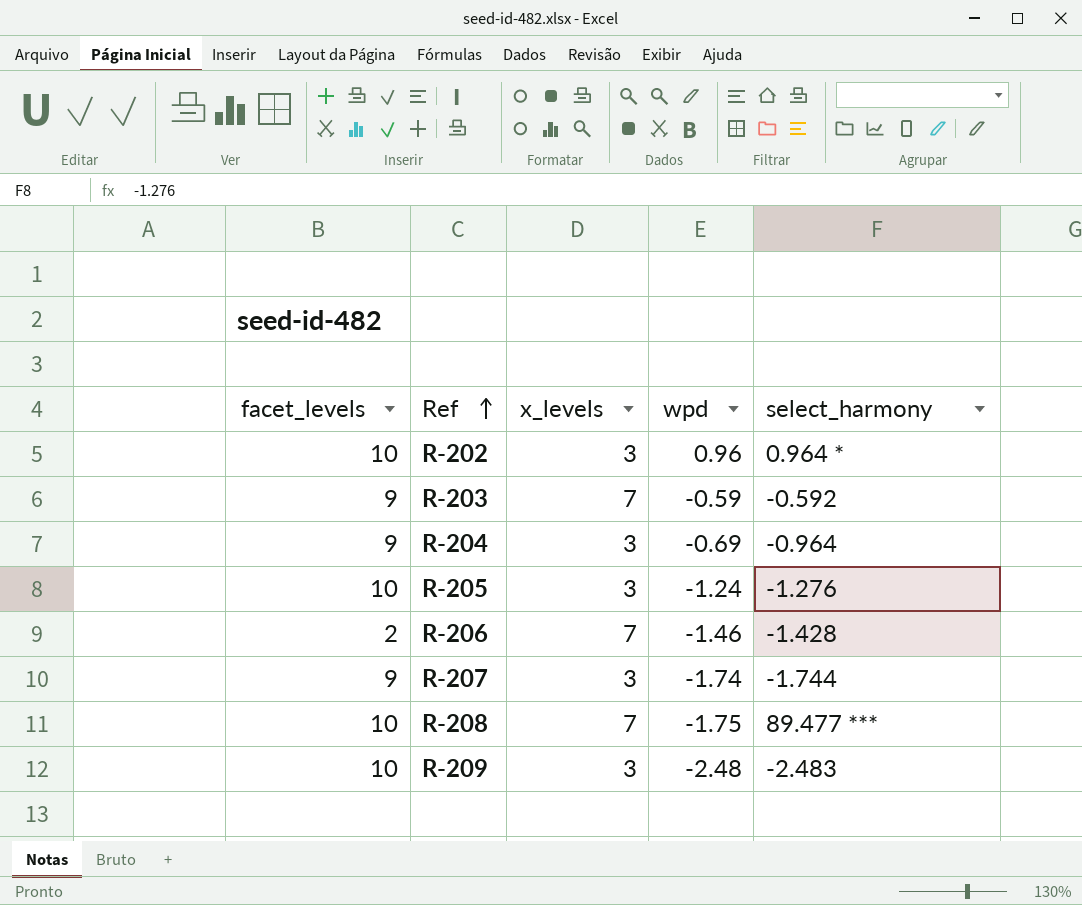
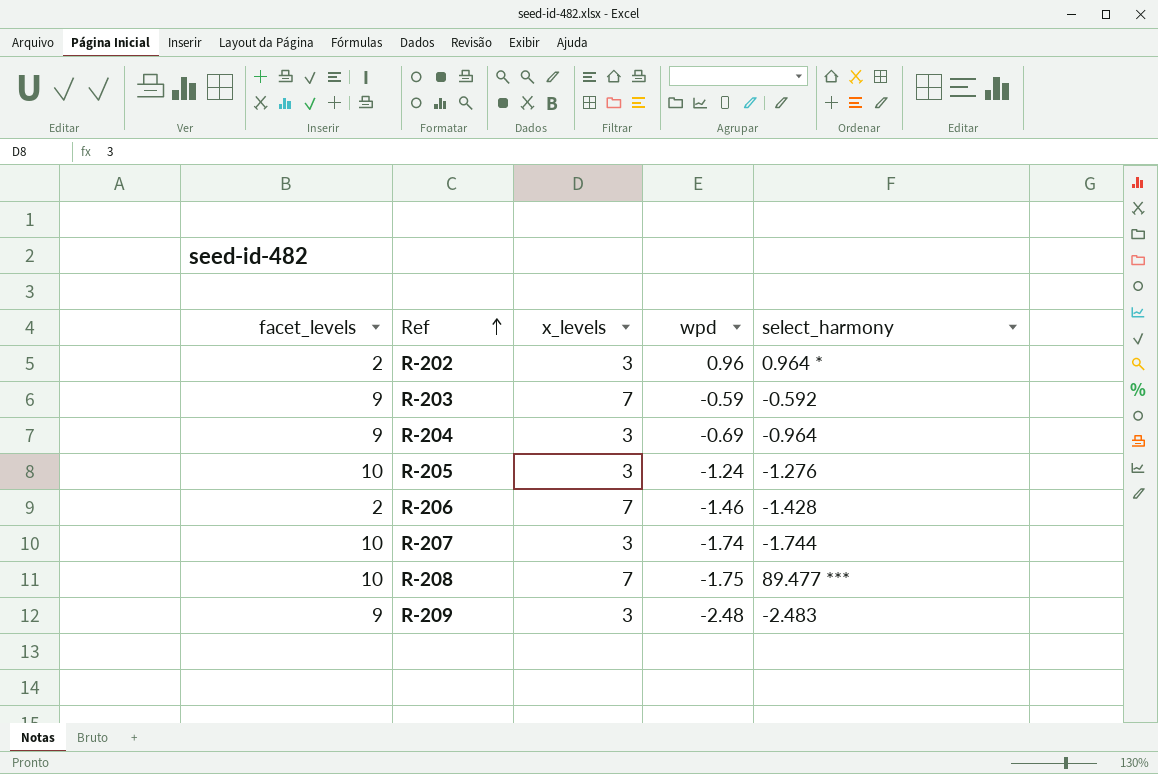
R-202 | facet_levels: 10 -> 2
R-207 | facet_levels: 9 -> 10
R-209 | facet_levels: 10 -> 9

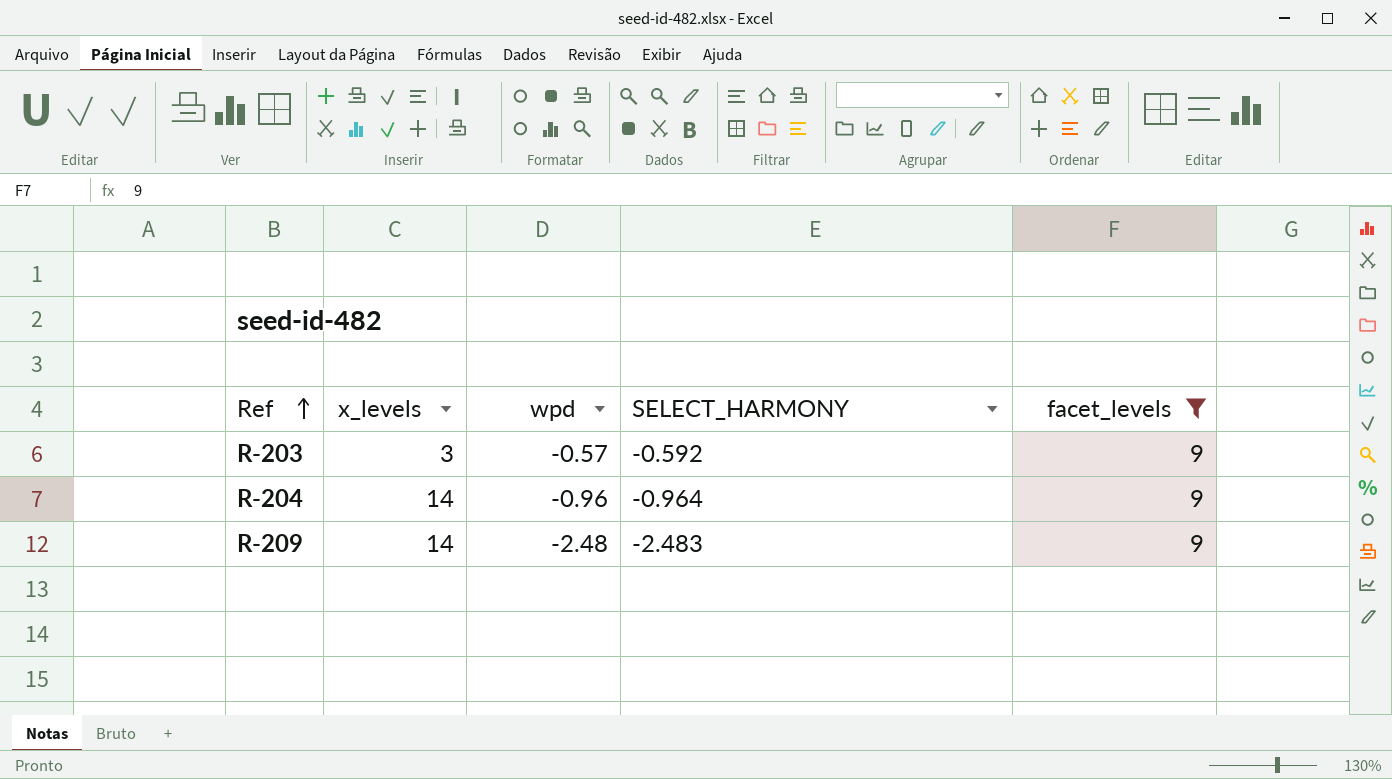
filter: none -> facet_levels = 9
column name: select_harmony -> SELECT_HARMONY
column facet_levels | position: 1 -> 5
R-203 | x_levels: 7 -> 3
R-203 | wpd: -0.59 -> -0.57
R-204 | x_levels: 3 -> 14
R-204 | wpd: -0.69 -> -0.96
R-209 | x_levels: 3 -> 14

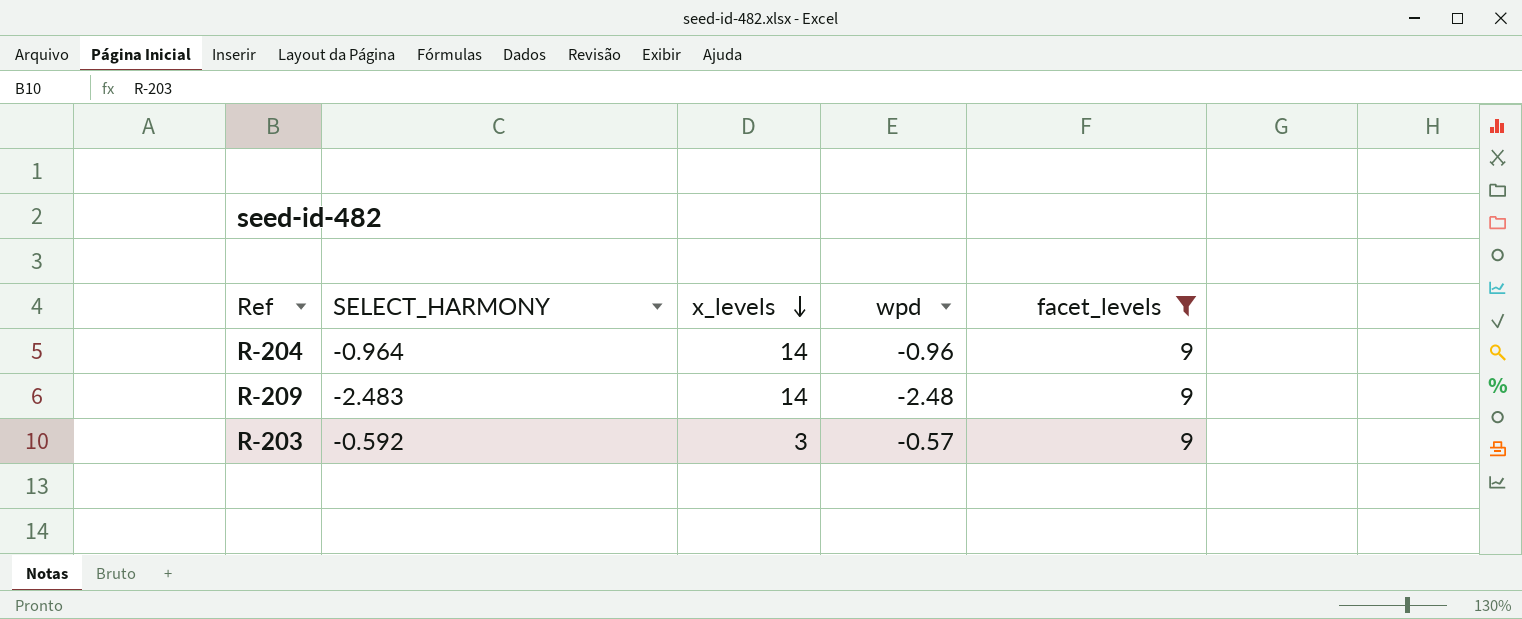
row order: Ref ascending -> x_levels descending
column SELECT_HARMONY | position: 4 -> 2

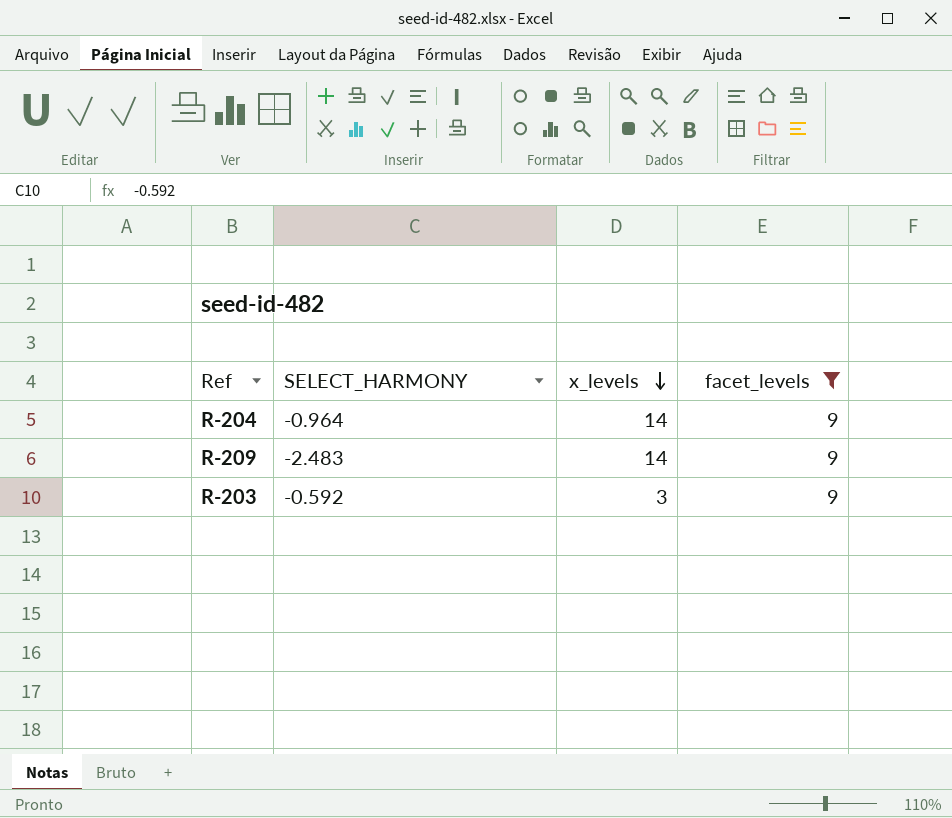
column wpd | position: 4 -> none

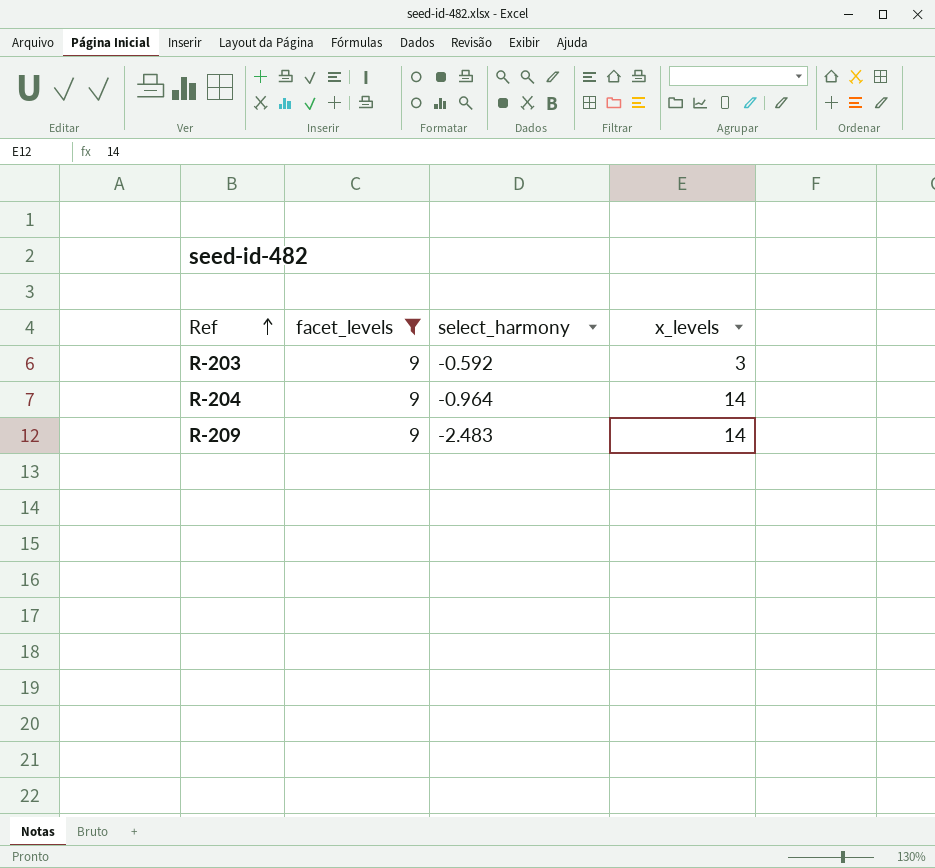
row order: x_levels descending -> Ref ascending
column facet_levels | position: 4 -> 2
column name: SELECT_HARMONY -> select_harmony

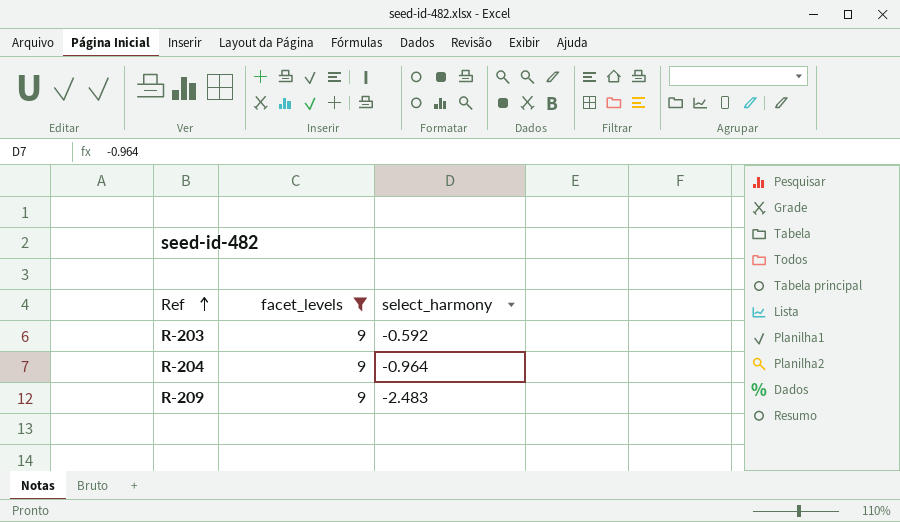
column x_levels | position: 4 -> none

